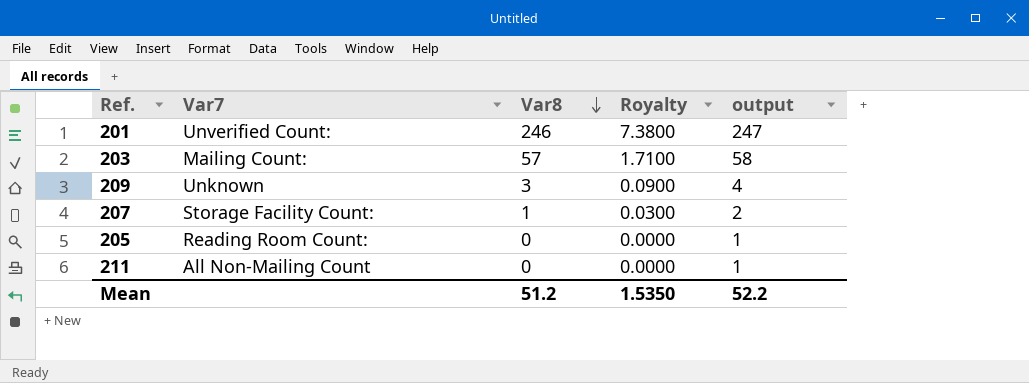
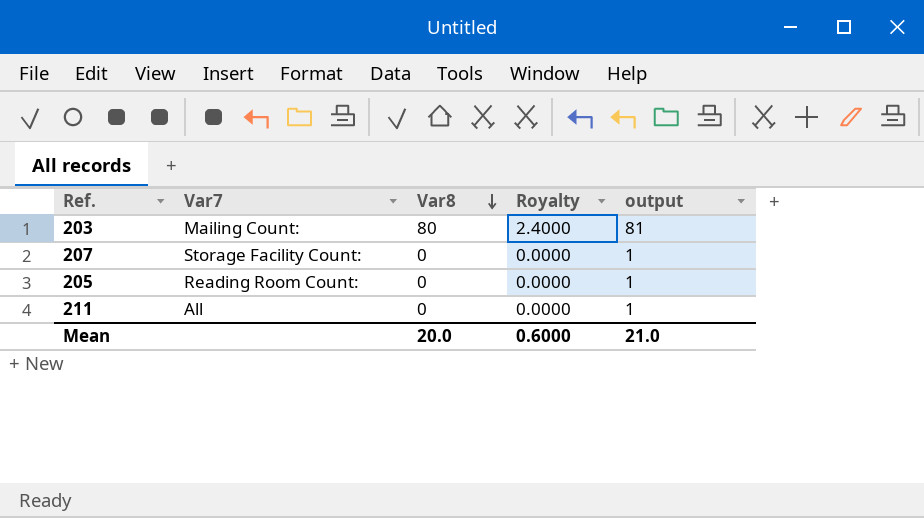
row 201: Unverified Count: | 246 | 7.3800 | 247 -> none
row 209: Unknown | 3 | 0.0900 | 4 -> none
203 | Var8: 57 -> 80
203 | Royalty: 1.7100 -> 2.4000
203 | output: 58 -> 81
207 | Var8: 1 -> 0
207 | Royalty: 0.0300 -> 0.0000
207 | output: 2 -> 1
211 | Var7: All Non-Mailing Count -> All
Mean | Var8: 51.2 -> 20.0
Mean | Royalty: 1.5350 -> 0.6000
Mean | output: 52.2 -> 21.0

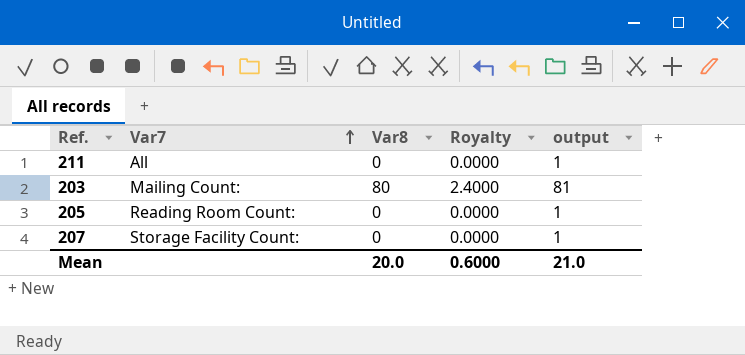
row order: Var8 descending -> Var7 ascending

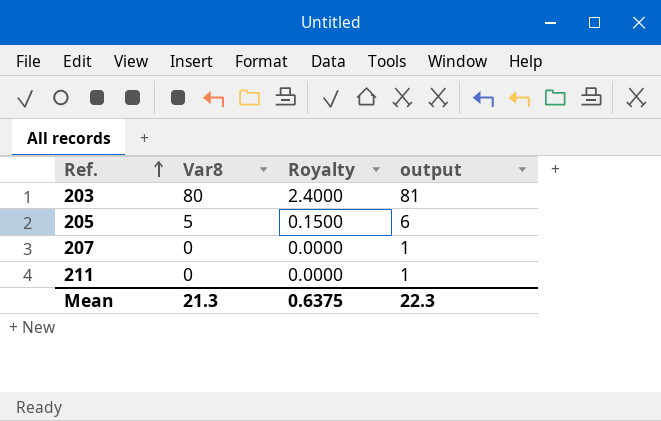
row order: Var7 ascending -> Ref. ascending
column Var7 | position: 2 -> none
205 | Var8: 0 -> 5
205 | Royalty: 0.0000 -> 0.1500
205 | output: 1 -> 6
Mean | Var8: 20.0 -> 21.3
Mean | Royalty: 0.6000 -> 0.6375
Mean | output: 21.0 -> 22.3

